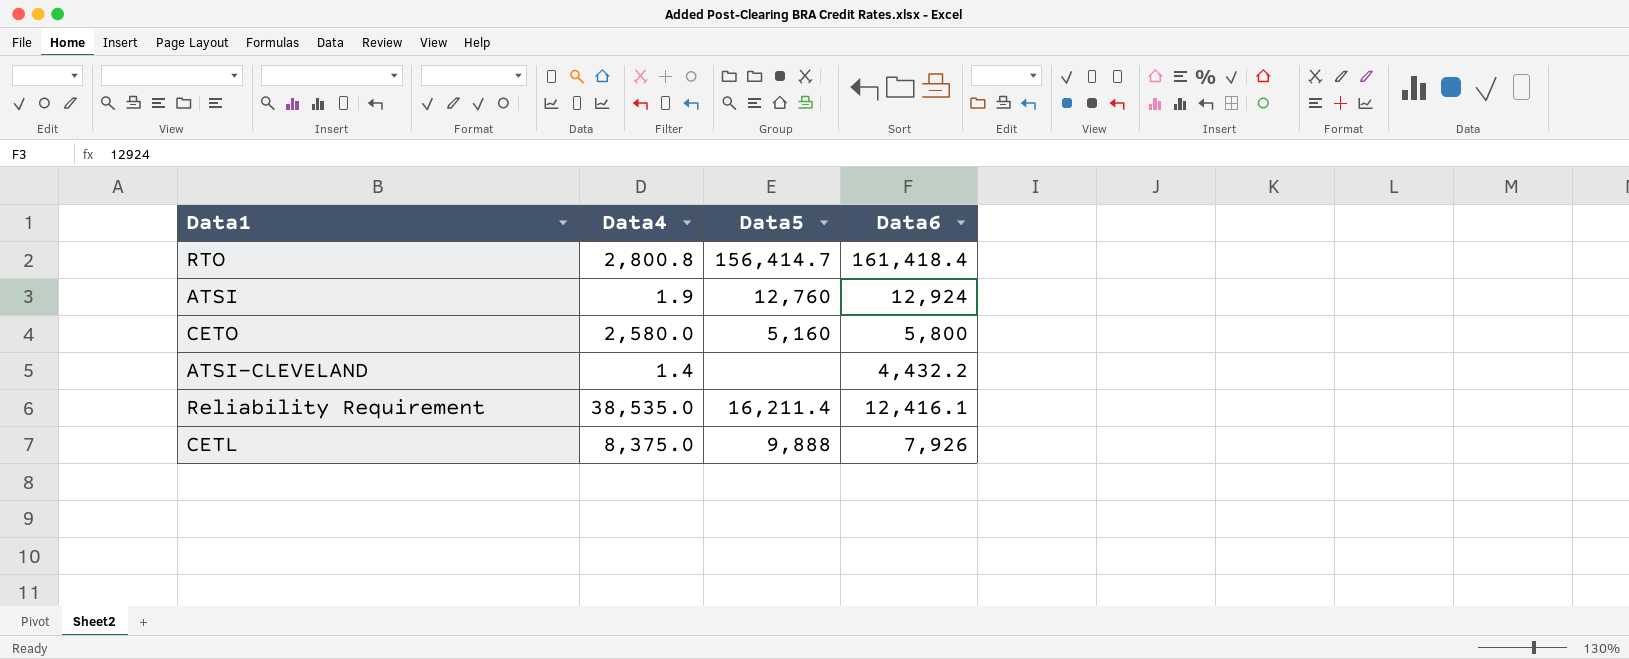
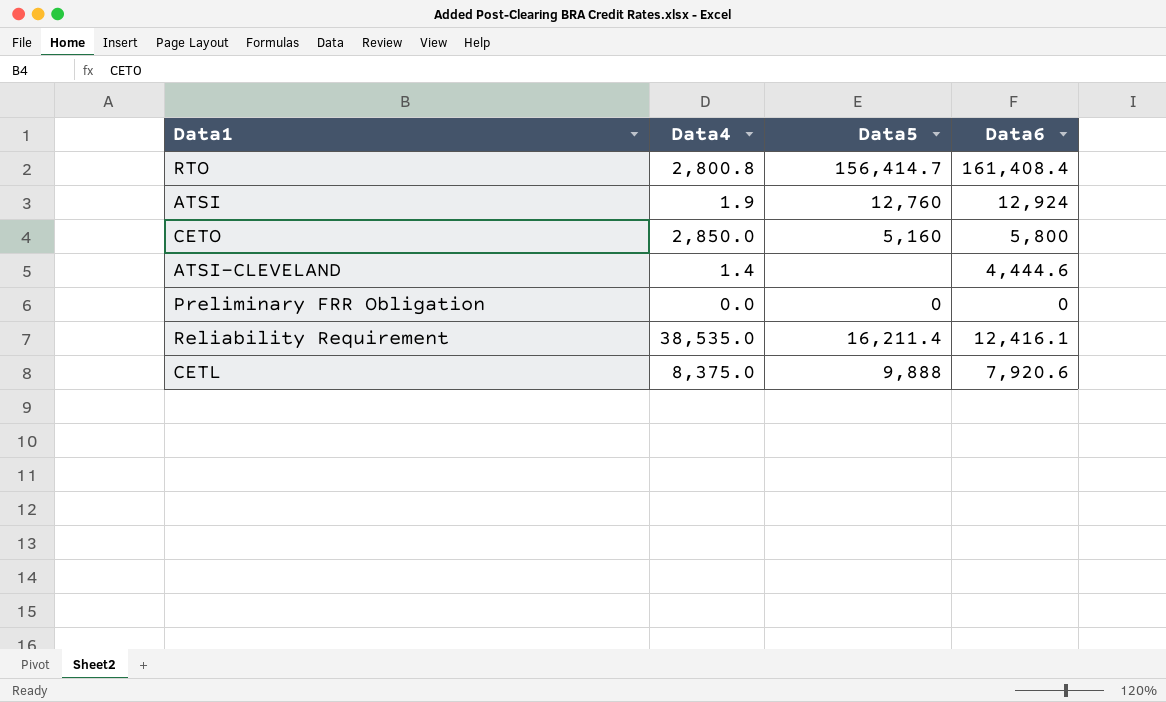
RTO | Data6: 161,418.4 -> 161,408.4
CETO | Data4: 2,580.0 -> 2,850.0
ATSI-CLEVELAND | Data6: 4,432.2 -> 4,444.6
row Preliminary FRR Obligation: none -> 0.0 | 0 | 0
CETL | Data6: 7,926 -> 7,920.6

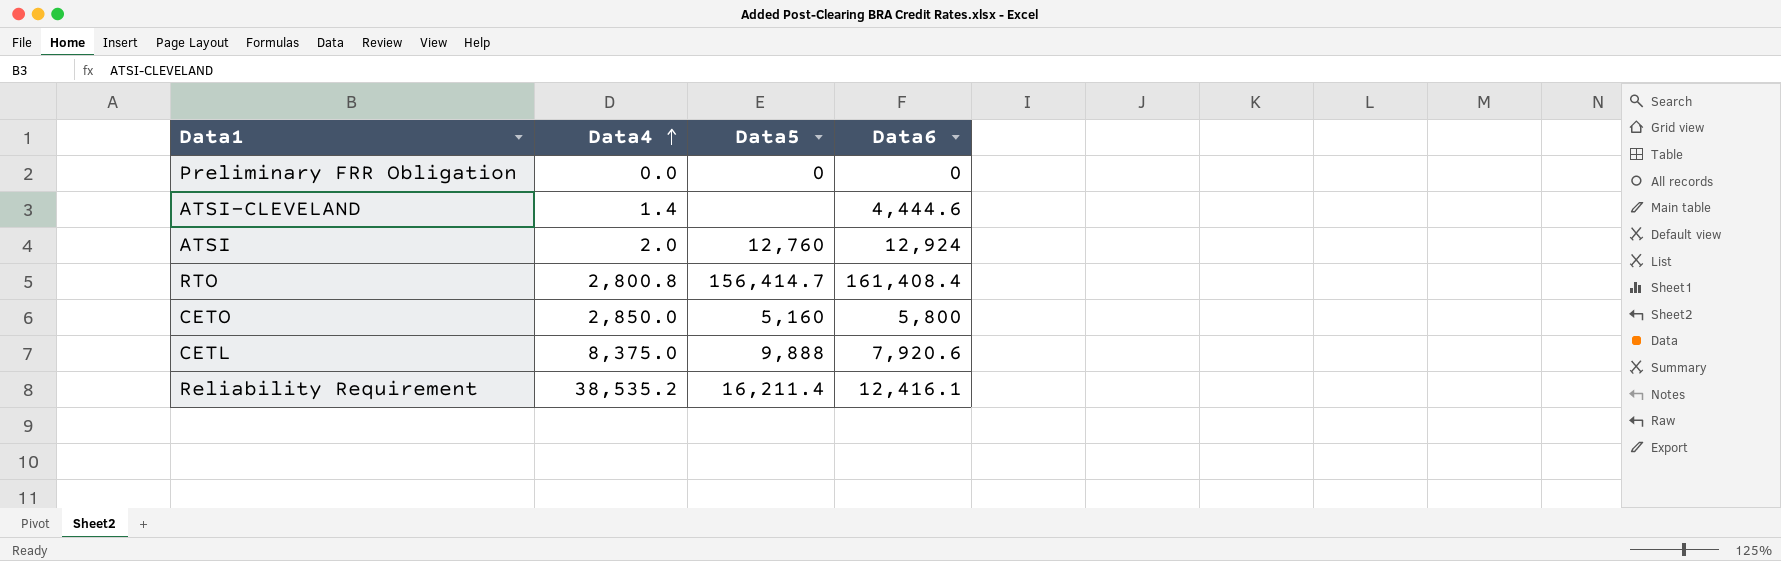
row order: none -> Data4 ascending
ATSI | Data4: 1.9 -> 2.0
Reliability Requirement | Data4: 38,535.0 -> 38,535.2

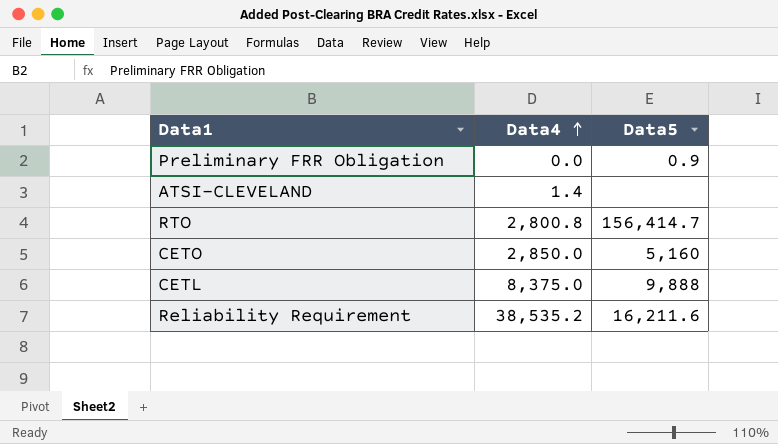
column Data6 | position: 4 -> none
row ATSI: 2.0 | 12,760 | 12,924 -> none
Preliminary FRR Obligation | Data5: 0 -> 0.9
Reliability Requirement | Data5: 16,211.4 -> 16,211.6

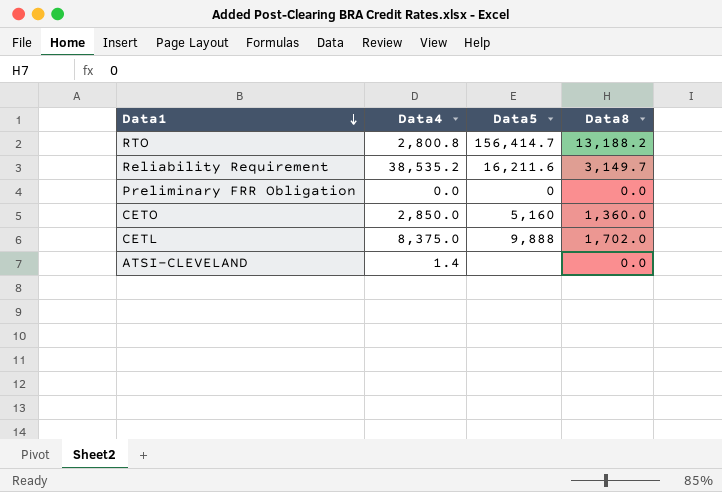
row order: Data4 ascending -> Data1 descending
column Data8 | position: none -> 4
Preliminary FRR Obligation | Data5: 0.9 -> 0

